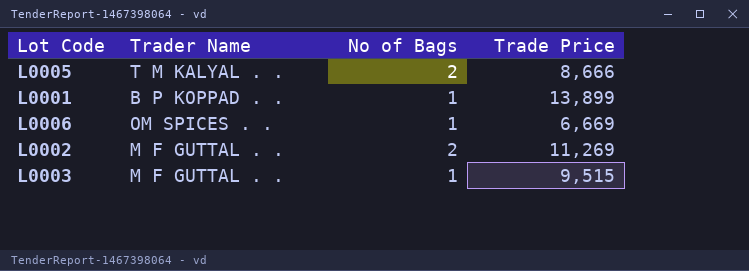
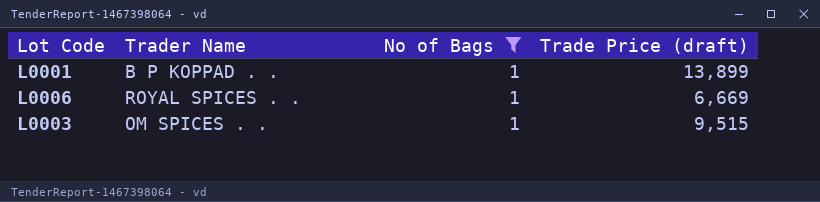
filter: none -> No of Bags = 1
column name: Trade Price -> Trade Price (draft)
L0006 | Trader Name: OM SPICES . . -> ROYAL SPICES . .
L0003 | Trader Name: M F GUTTAL . . -> OM SPICES . .

